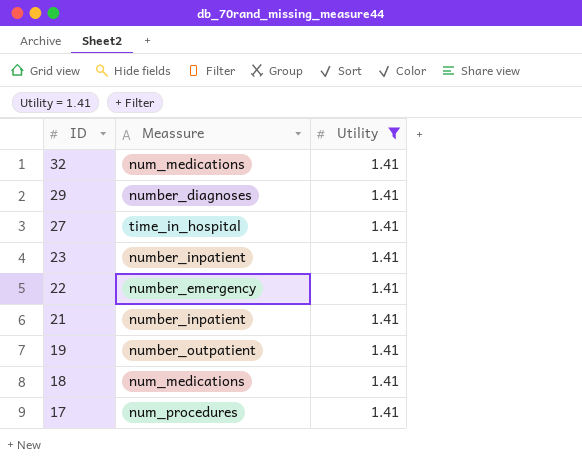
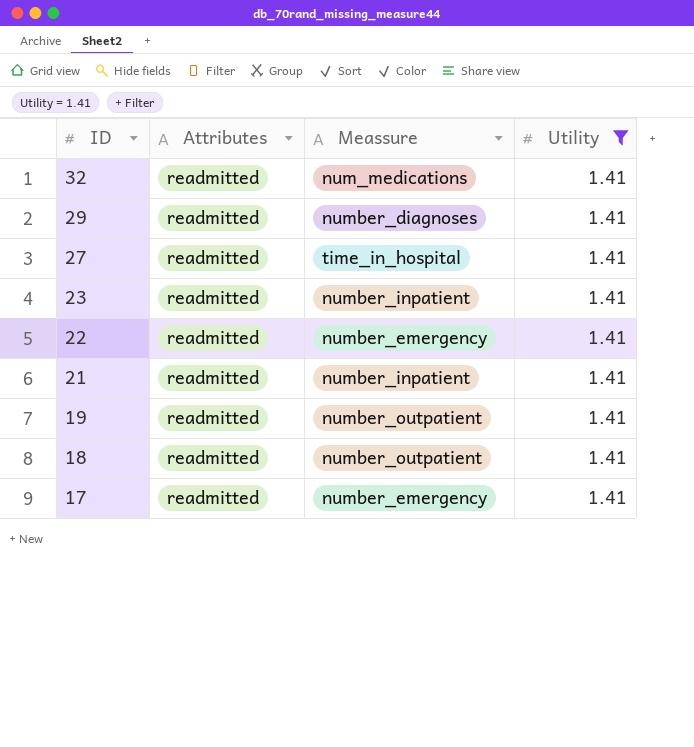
column Attributes | position: none -> 2
18 | Meassure: num_medications -> number_outpatient
17 | Meassure: num_procedures -> number_emergency

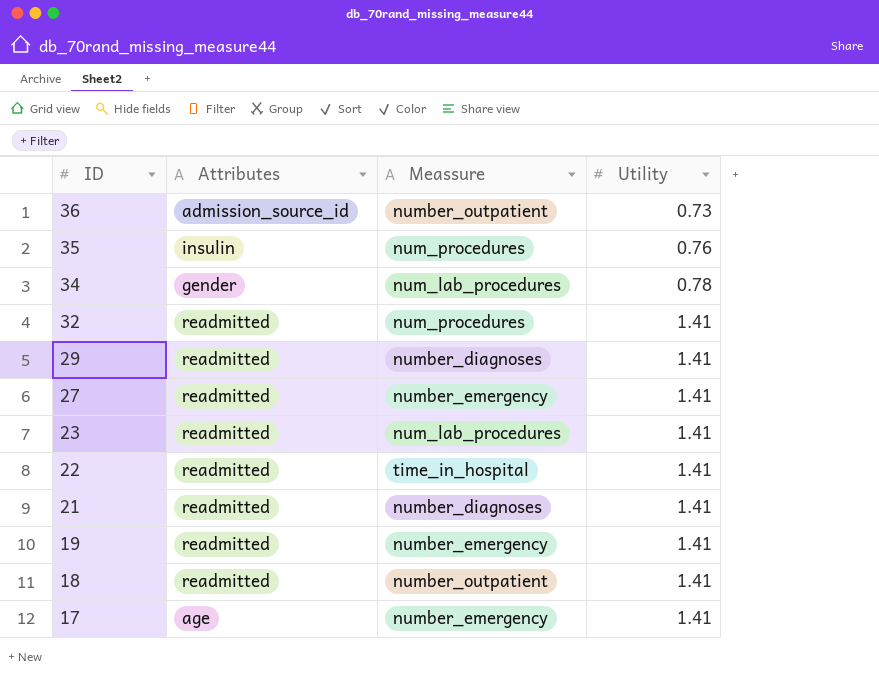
filter: Utility = 1.41 -> none
32 | Meassure: num_medications -> num_procedures
27 | Meassure: time_in_hospital -> number_emergency
23 | Meassure: number_inpatient -> num_lab_procedures
22 | Meassure: number_emergency -> time_in_hospital
21 | Meassure: number_inpatient -> number_diagnoses
19 | Meassure: number_outpatient -> number_emergency
17 | Attributes: readmitted -> age

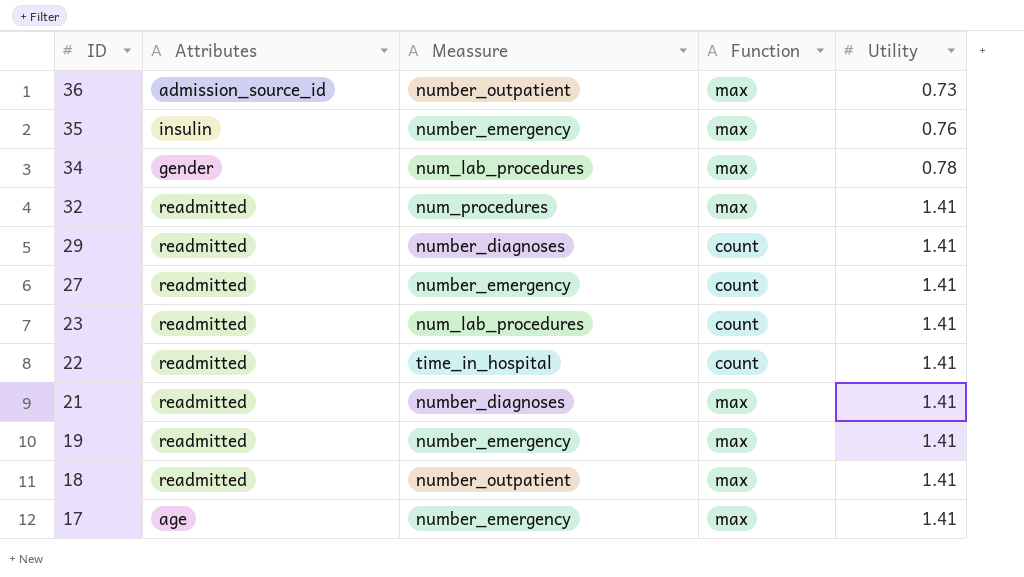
column Function | position: none -> 4
35 | Meassure: num_procedures -> number_emergency

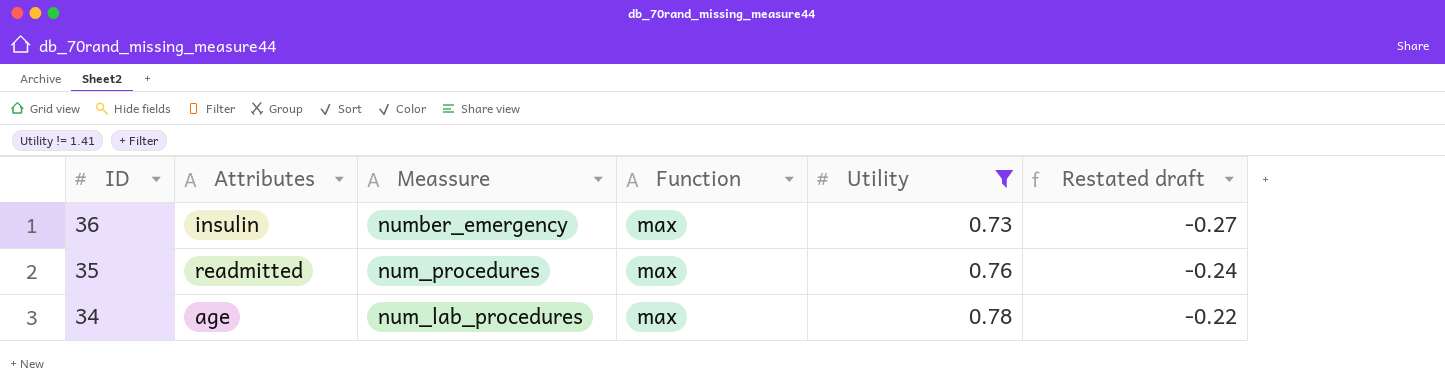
filter: none -> Utility != 1.41
column Restated draft | formula: none -> [Utility] - 1
36 | Attributes: admission_source_id -> insulin
36 | Meassure: number_outpatient -> number_emergency
35 | Attributes: insulin -> readmitted
35 | Meassure: number_emergency -> num_procedures
34 | Attributes: gender -> age

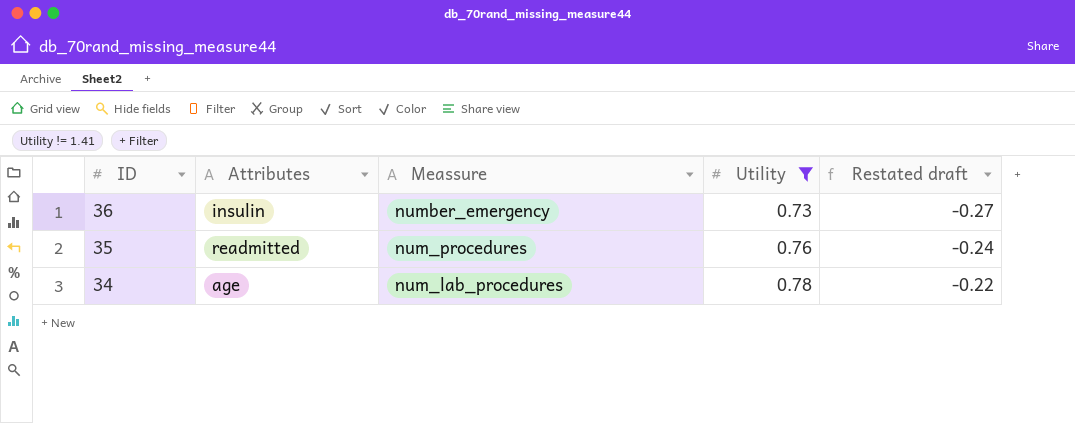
column Function | position: 4 -> none

